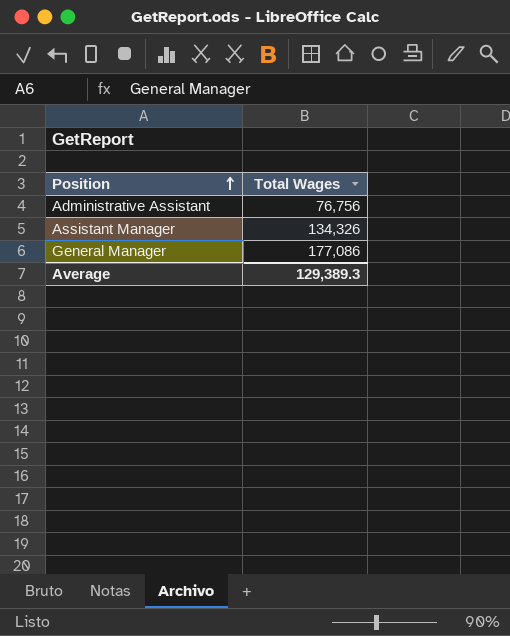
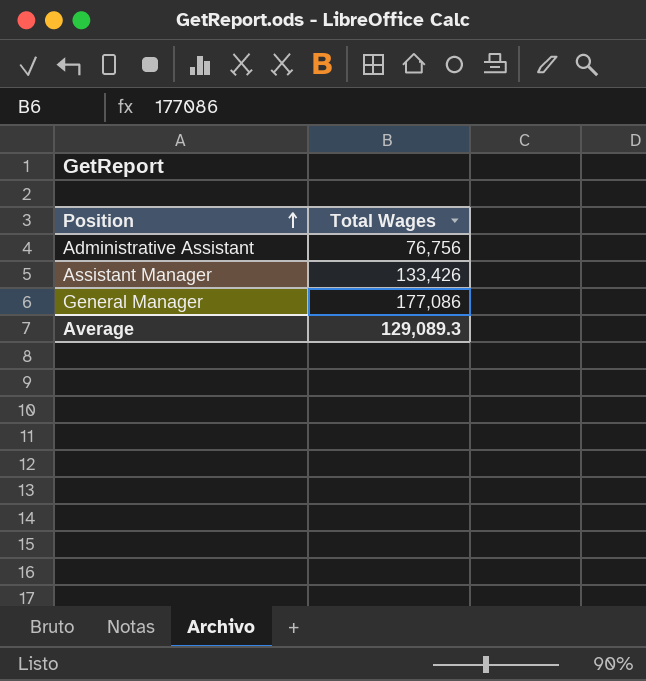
Assistant Manager | Total Wages: 134,326 -> 133,426
Average | Total Wages: 129,389.3 -> 129,089.3

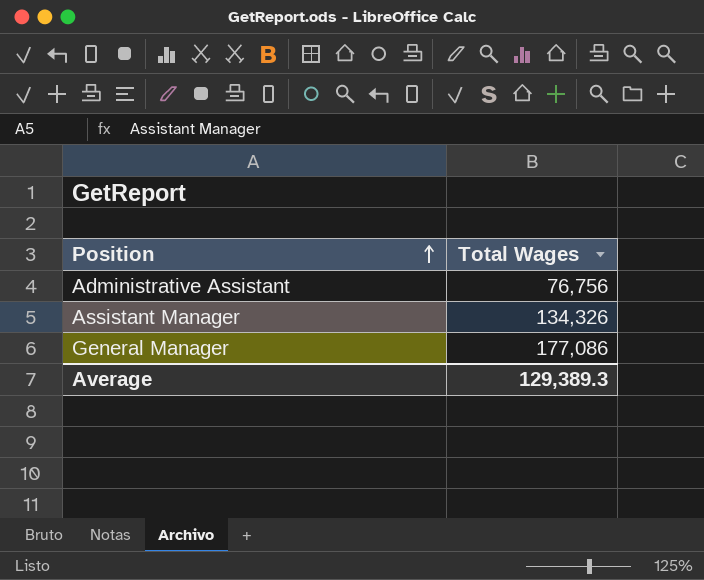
Assistant Manager | Total Wages: 133,426 -> 134,326
Average | Total Wages: 129,089.3 -> 129,389.3

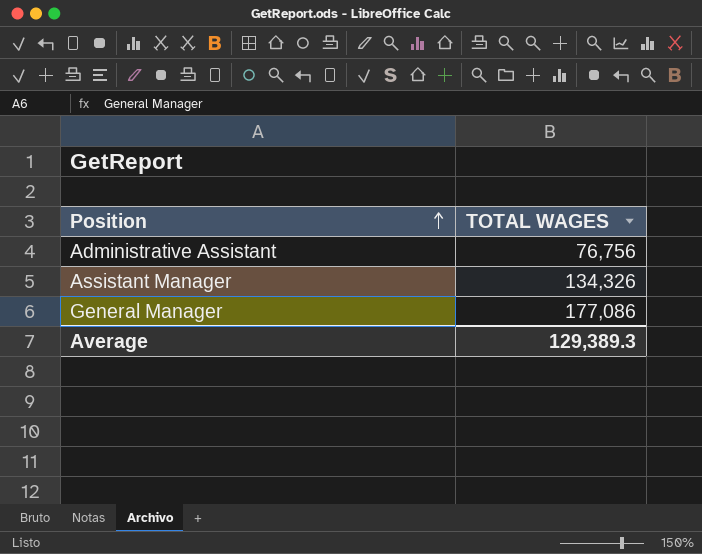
column name: Total Wages -> TOTAL WAGES

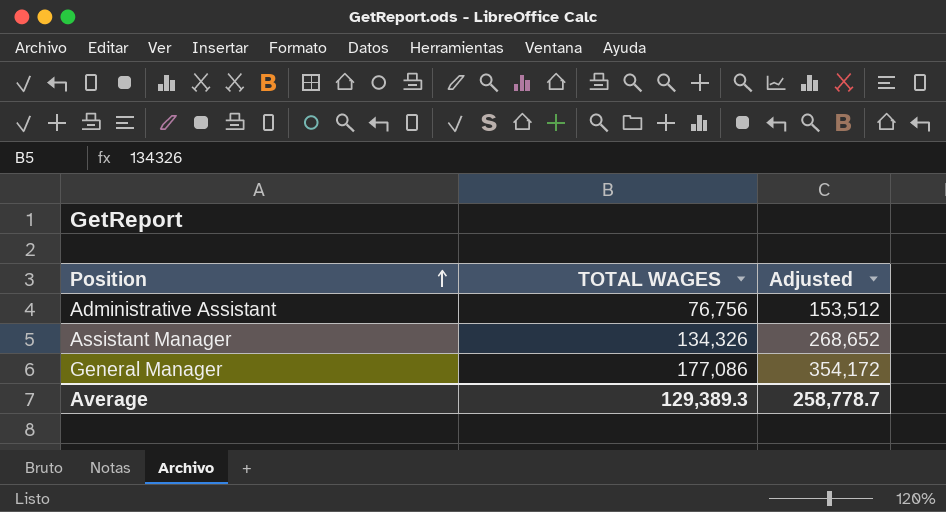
column Adjusted | formula: none -> [TOTAL WAGES] * 2

